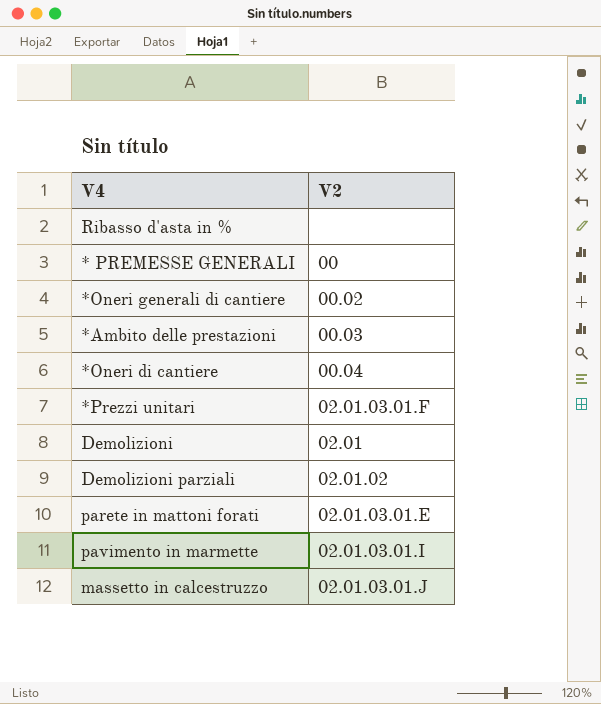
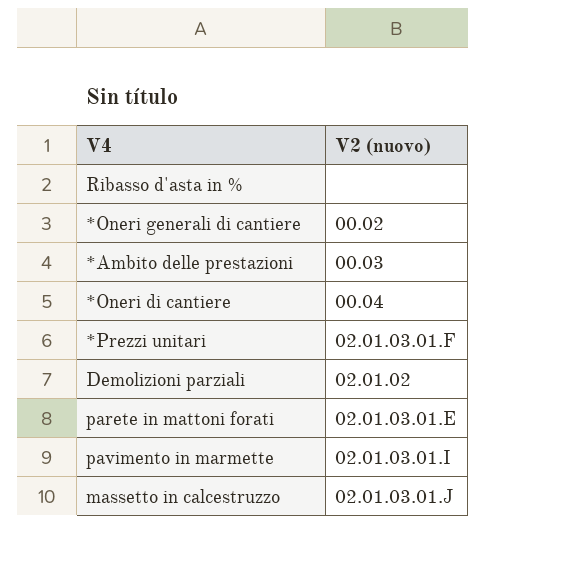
column name: V2 -> V2 (nuovo)
row * PREMESSE GENERALI: 00 -> none
row Demolizioni: 02.01 -> none

